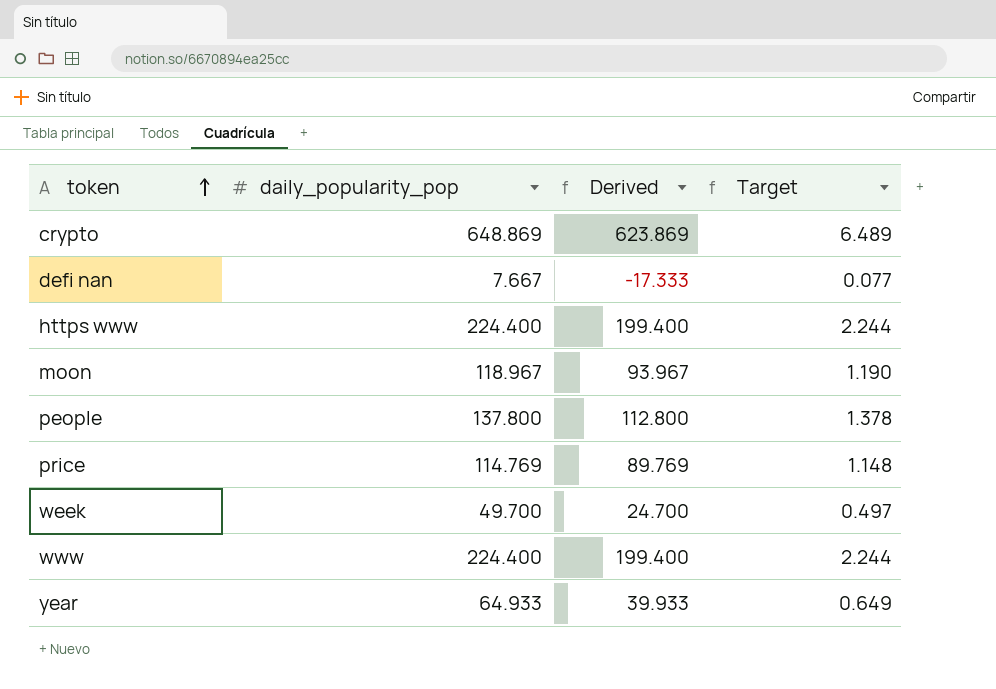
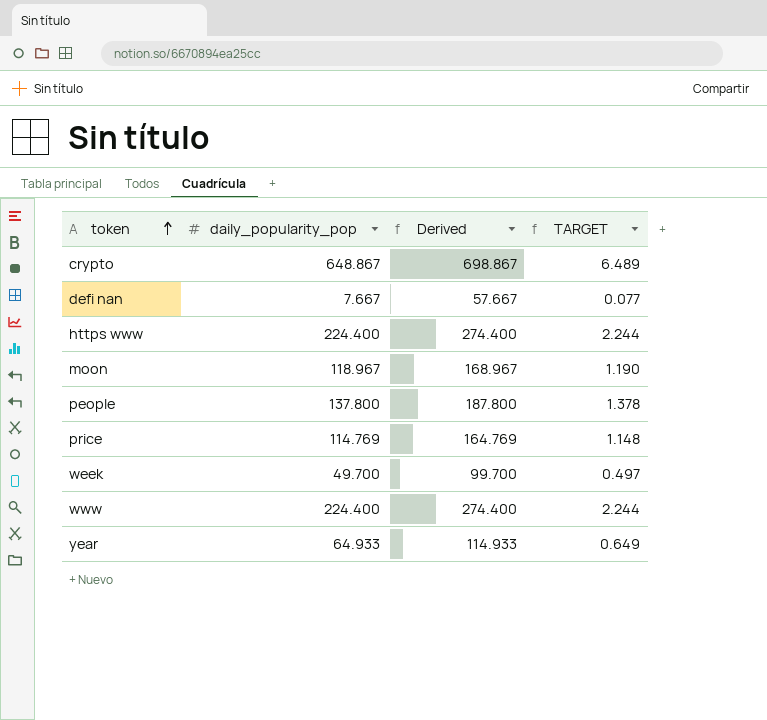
column Derived | formula: [daily_popularity_pop] - 25 -> [daily_popularity_pop] + 50
column name: Target -> TARGET
crypto | daily_popularity_pop: 648.869 -> 648.867

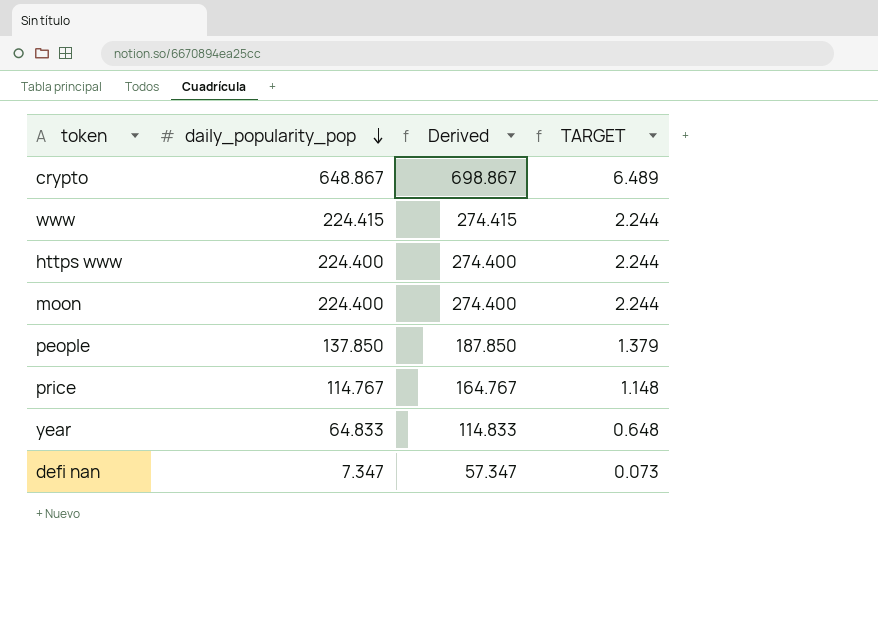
row order: token ascending -> daily_popularity_pop descending
row week: 49.700 | 99.700 | 0.497 -> none
www | daily_popularity_pop: 224.400 -> 224.415
www | Derived: 274.400 -> 274.415
moon | daily_popularity_pop: 118.967 -> 224.400
moon | Derived: 168.967 -> 274.400
moon | TARGET: 1.190 -> 2.244
people | daily_popularity_pop: 137.800 -> 137.850
people | Derived: 187.800 -> 187.850
people | TARGET: 1.378 -> 1.379
price | daily_popularity_pop: 114.769 -> 114.767
price | Derived: 164.769 -> 164.767
year | daily_popularity_pop: 64.933 -> 64.833
year | Derived: 114.933 -> 114.833
year | TARGET: 0.649 -> 0.648
defi nan | daily_popularity_pop: 7.667 -> 7.347
defi nan | Derived: 57.667 -> 57.347
defi nan | TARGET: 0.077 -> 0.073

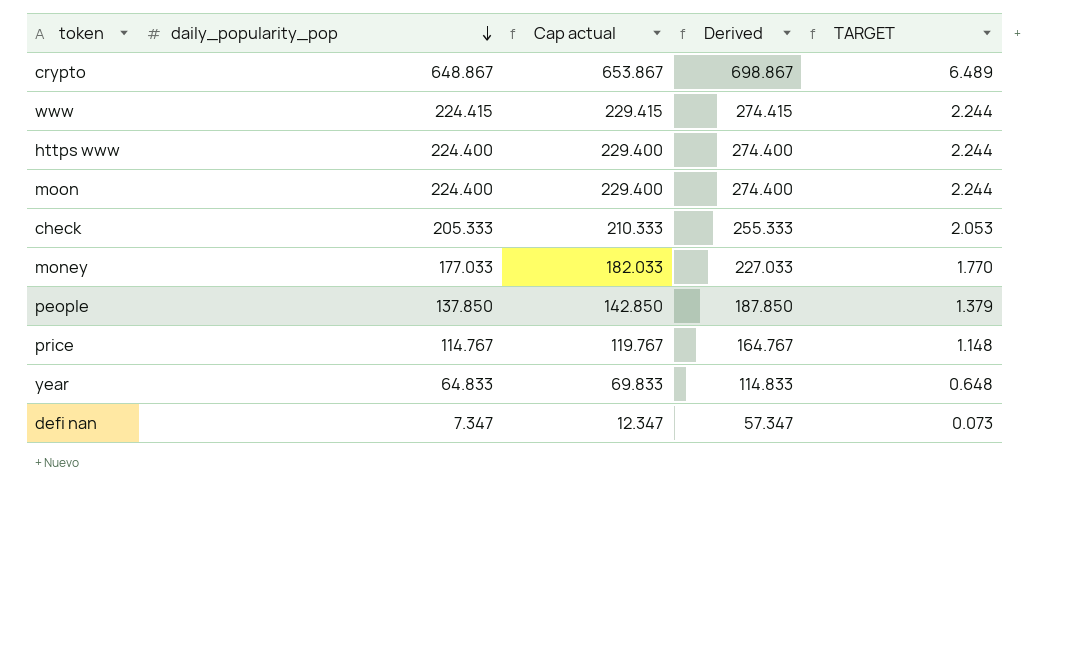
column Cap actual | formula: none -> [daily_popularity_pop] + 5
row check: none -> 205.333 | 210.333 | 255.333 | 2.053
row money: none -> 177.033 | 182.033 | 227.033 | 1.770

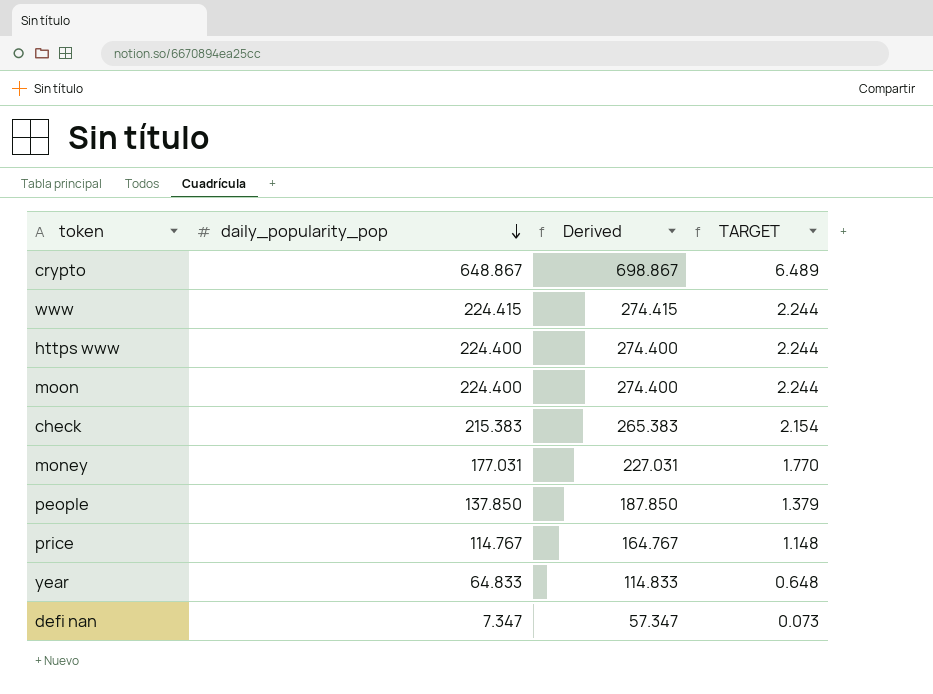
column Cap actual | formula: [daily_popularity_pop] + 5 -> none
check | daily_popularity_pop: 205.333 -> 215.383
check | Derived: 255.333 -> 265.383
check | TARGET: 2.053 -> 2.154
money | daily_popularity_pop: 177.033 -> 177.031
money | Derived: 227.033 -> 227.031

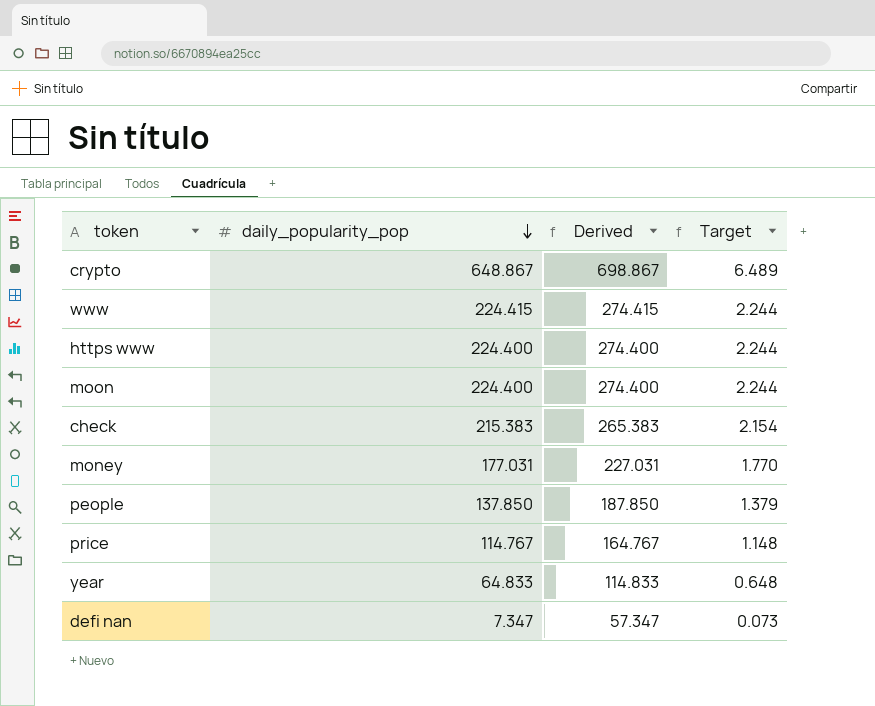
column name: TARGET -> Target

